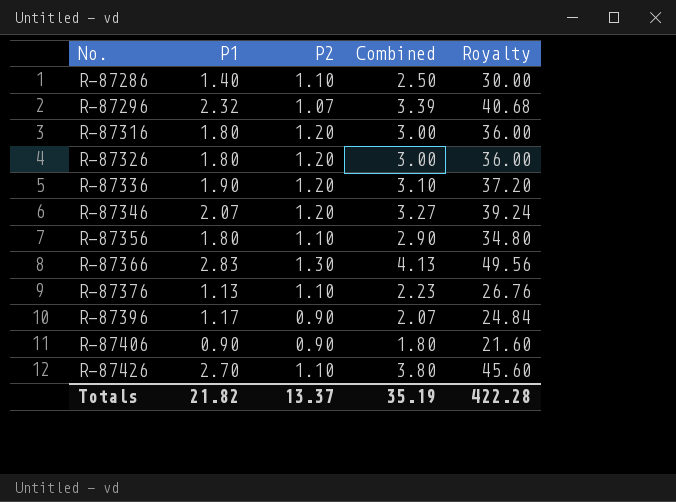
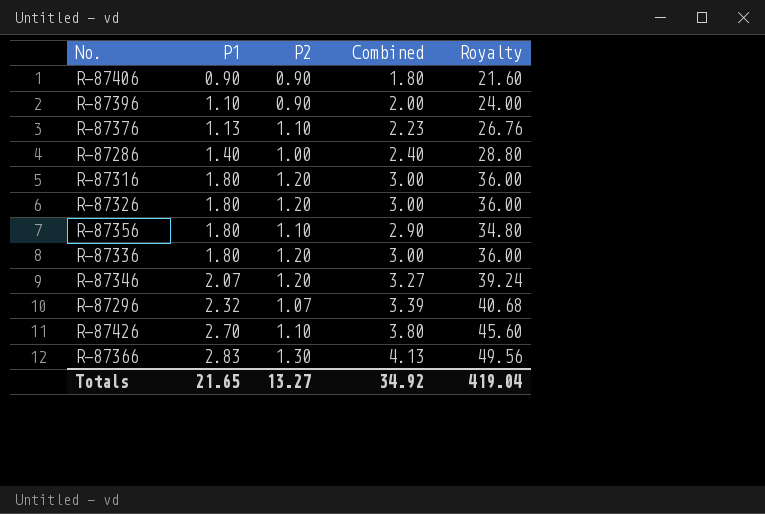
row order: No. ascending -> P1 ascending
R-87396 | P1: 1.17 -> 1.10
R-87396 | Combined: 2.07 -> 2.00
R-87396 | Royalty: 24.84 -> 24.00
R-87286 | P2: 1.10 -> 1.00
R-87286 | Combined: 2.50 -> 2.40
R-87286 | Royalty: 30.00 -> 28.80
R-87336 | P1: 1.90 -> 1.80
R-87336 | Combined: 3.10 -> 3.00
R-87336 | Royalty: 37.20 -> 36.00
Totals | P1: 21.82 -> 21.65
Totals | P2: 13.37 -> 13.27
Totals | Combined: 35.19 -> 34.92
Totals | Royalty: 422.28 -> 419.04

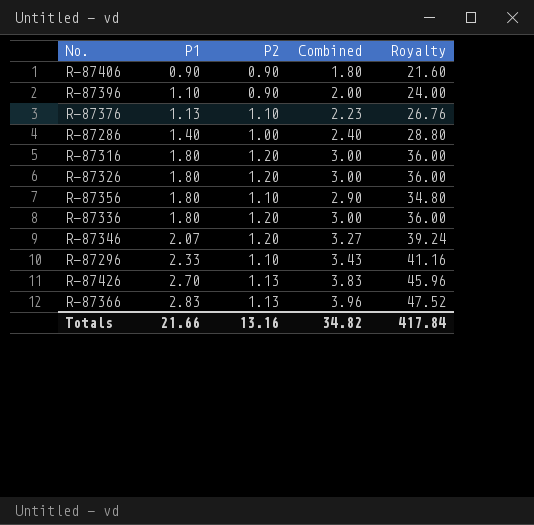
R-87296 | P1: 2.32 -> 2.33
R-87296 | P2: 1.07 -> 1.10
R-87296 | Combined: 3.39 -> 3.43
R-87296 | Royalty: 40.68 -> 41.16
R-87426 | P2: 1.10 -> 1.13
R-87426 | Combined: 3.80 -> 3.83
R-87426 | Royalty: 45.60 -> 45.96
R-87366 | P2: 1.30 -> 1.13
R-87366 | Combined: 4.13 -> 3.96
R-87366 | Royalty: 49.56 -> 47.52
Totals | P1: 21.65 -> 21.66
Totals | P2: 13.27 -> 13.16
Totals | Combined: 34.92 -> 34.82
Totals | Royalty: 419.04 -> 417.84

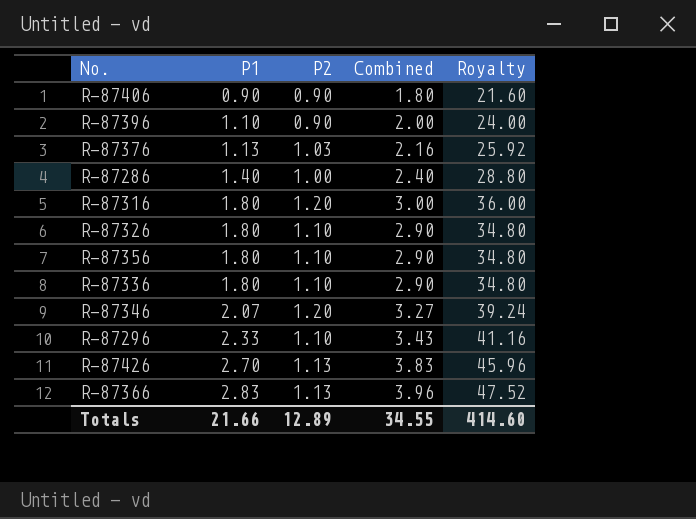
R-87376 | P2: 1.10 -> 1.03
R-87376 | Combined: 2.23 -> 2.16
R-87376 | Royalty: 26.76 -> 25.92
R-87326 | P2: 1.20 -> 1.10
R-87326 | Combined: 3.00 -> 2.90
R-87326 | Royalty: 36.00 -> 34.80
R-87336 | P2: 1.20 -> 1.10
R-87336 | Combined: 3.00 -> 2.90
R-87336 | Royalty: 36.00 -> 34.80
Totals | P2: 13.16 -> 12.89
Totals | Combined: 34.82 -> 34.55
Totals | Royalty: 417.84 -> 414.60

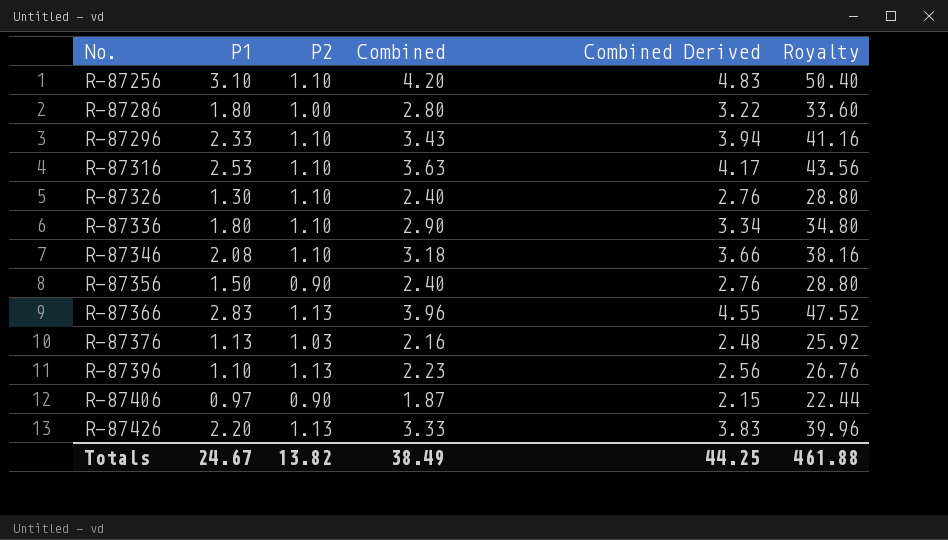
row order: P1 ascending -> No. ascending
column Combined Derived | formula: none -> [Combined] * 1.15
row R-87256: none -> 3.10 | 1.10 | 4.20 | 4.83 | 50.40
R-87286 | P1: 1.40 -> 1.80
R-87286 | Combined: 2.40 -> 2.80
R-87286 | Royalty: 28.80 -> 33.60
R-87316 | P1: 1.80 -> 2.53
R-87316 | P2: 1.20 -> 1.10
R-87316 | Combined: 3.00 -> 3.63
R-87316 | Royalty: 36.00 -> 43.56
R-87326 | P1: 1.80 -> 1.30
R-87326 | Combined: 2.90 -> 2.40
R-87326 | Royalty: 34.80 -> 28.80
R-87346 | P1: 2.07 -> 2.08
R-87346 | P2: 1.20 -> 1.10
R-87346 | Combined: 3.27 -> 3.18
R-87346 | Royalty: 39.24 -> 38.16
R-87356 | P1: 1.80 -> 1.50
R-87356 | P2: 1.10 -> 0.90
R-87356 | Combined: 2.90 -> 2.40
R-87356 | Royalty: 34.80 -> 28.80
R-87396 | P2: 0.90 -> 1.13
R-87396 | Combined: 2.00 -> 2.23
R-87396 | Royalty: 24.00 -> 26.76
R-87406 | P1: 0.90 -> 0.97
R-87406 | Combined: 1.80 -> 1.87
R-87406 | Royalty: 21.60 -> 22.44
R-87426 | P1: 2.70 -> 2.20
R-87426 | Combined: 3.83 -> 3.33
R-87426 | Royalty: 45.96 -> 39.96
Totals | P1: 21.66 -> 24.67
Totals | P2: 12.89 -> 13.82
Totals | Combined: 34.55 -> 38.49
Totals | Royalty: 414.60 -> 461.88

